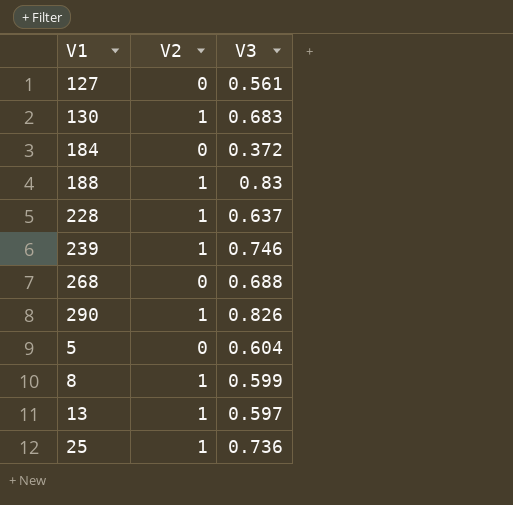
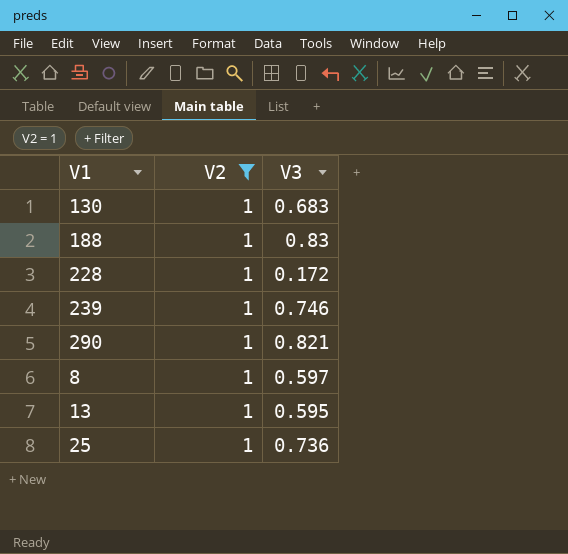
filter: none -> V2 = 1
228 | V3: 0.637 -> 0.172
290 | V3: 0.826 -> 0.821
8 | V3: 0.599 -> 0.597
13 | V3: 0.597 -> 0.595

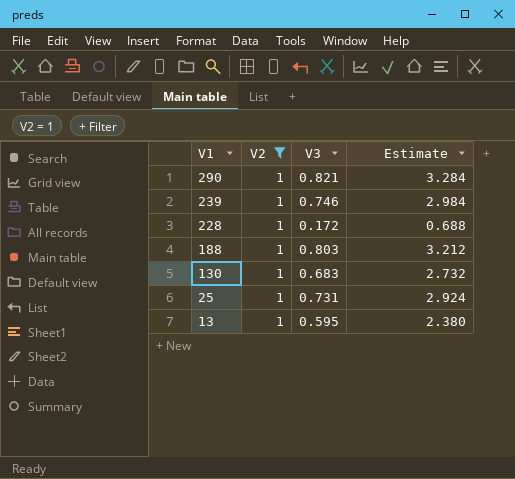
row order: none -> V1 descending
column Estimate | formula: none -> [V3] * 4
row 8: 1 | 0.597 -> none
188 | V3: 0.83 -> 0.803
25 | V3: 0.736 -> 0.731

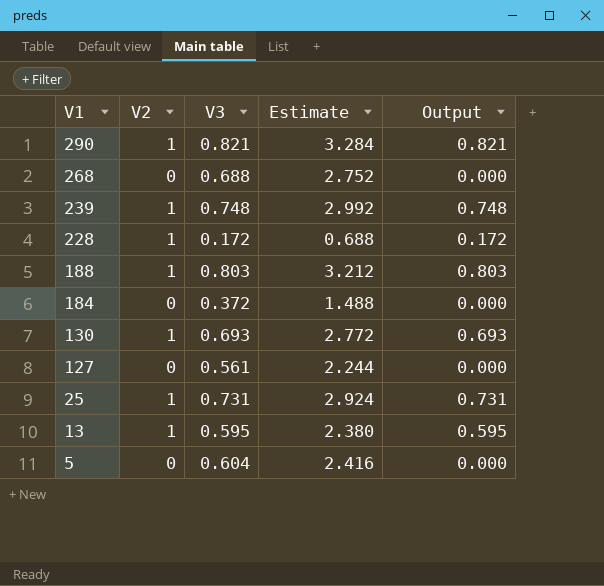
filter: V2 = 1 -> none
column Output | formula: none -> [V2] * [V3]
239 | V3: 0.746 -> 0.748
239 | Estimate: 2.984 -> 2.992
130 | V3: 0.683 -> 0.693
130 | Estimate: 2.732 -> 2.772

